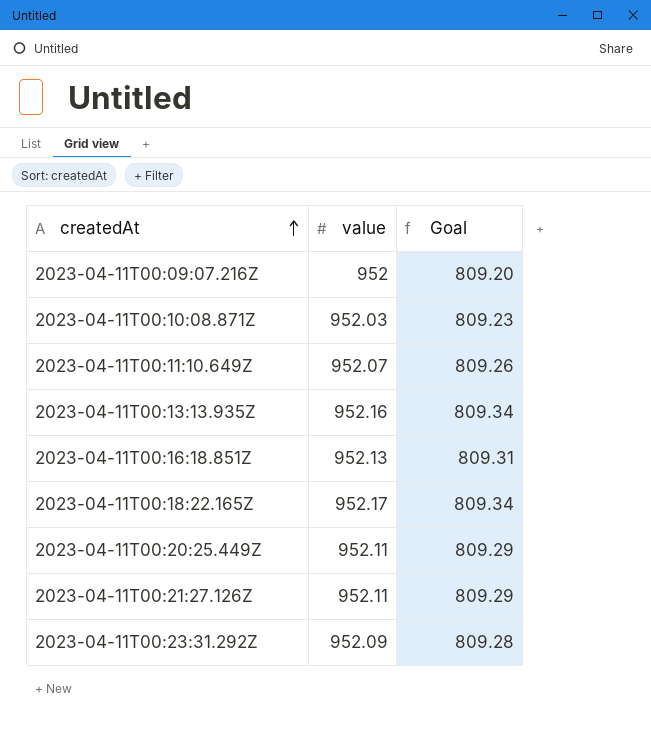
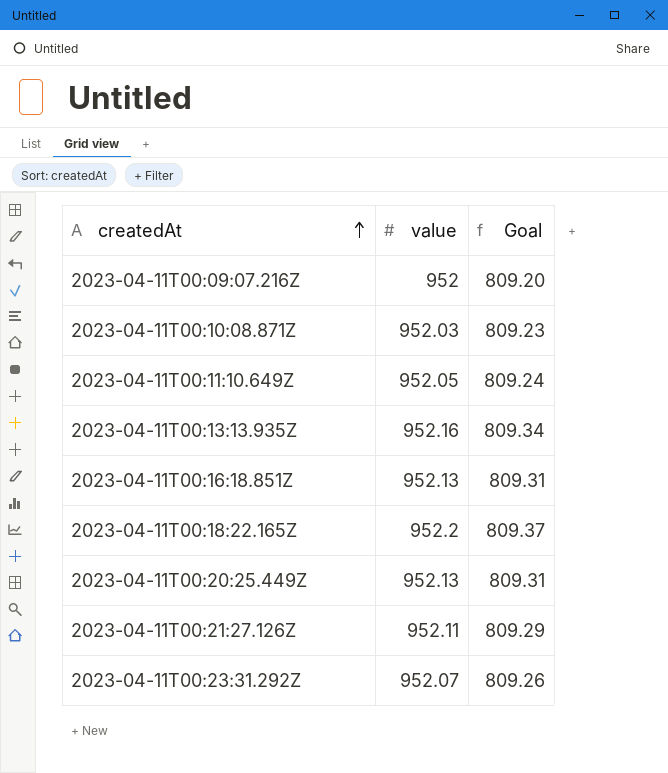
2023-04-11T00:11:10.649Z | value: 952.07 -> 952.05
2023-04-11T00:11:10.649Z | Goal: 809.26 -> 809.24
2023-04-11T00:18:22.165Z | value: 952.17 -> 952.2
2023-04-11T00:18:22.165Z | Goal: 809.34 -> 809.37
2023-04-11T00:20:25.449Z | value: 952.11 -> 952.13
2023-04-11T00:20:25.449Z | Goal: 809.29 -> 809.31
2023-04-11T00:23:31.292Z | value: 952.09 -> 952.07
2023-04-11T00:23:31.292Z | Goal: 809.28 -> 809.26

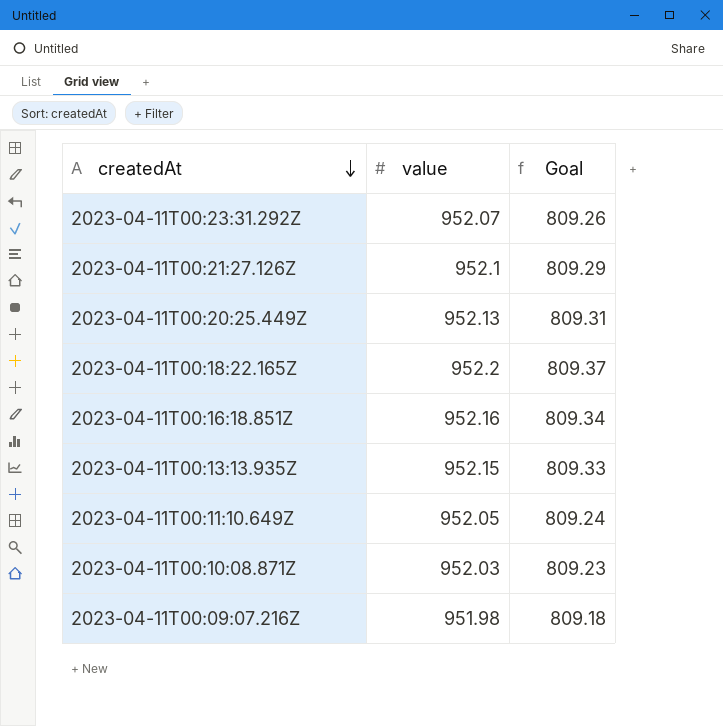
row order: createdAt ascending -> createdAt descending
2023-04-11T00:21:27.126Z | value: 952.11 -> 952.1
2023-04-11T00:16:18.851Z | value: 952.13 -> 952.16
2023-04-11T00:16:18.851Z | Goal: 809.31 -> 809.34
2023-04-11T00:13:13.935Z | value: 952.16 -> 952.15
2023-04-11T00:13:13.935Z | Goal: 809.34 -> 809.33
2023-04-11T00:09:07.216Z | value: 952 -> 951.98
2023-04-11T00:09:07.216Z | Goal: 809.20 -> 809.18

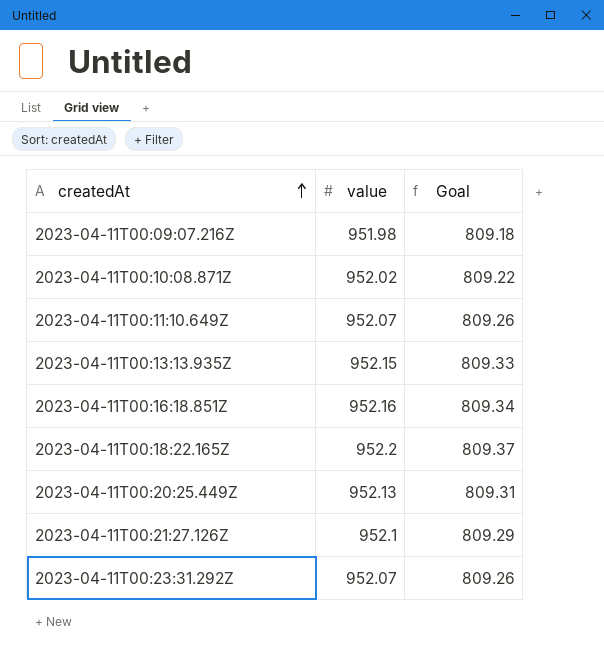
row order: createdAt descending -> createdAt ascending
2023-04-11T00:10:08.871Z | value: 952.03 -> 952.02
2023-04-11T00:10:08.871Z | Goal: 809.23 -> 809.22
2023-04-11T00:11:10.649Z | value: 952.05 -> 952.07
2023-04-11T00:11:10.649Z | Goal: 809.24 -> 809.26

